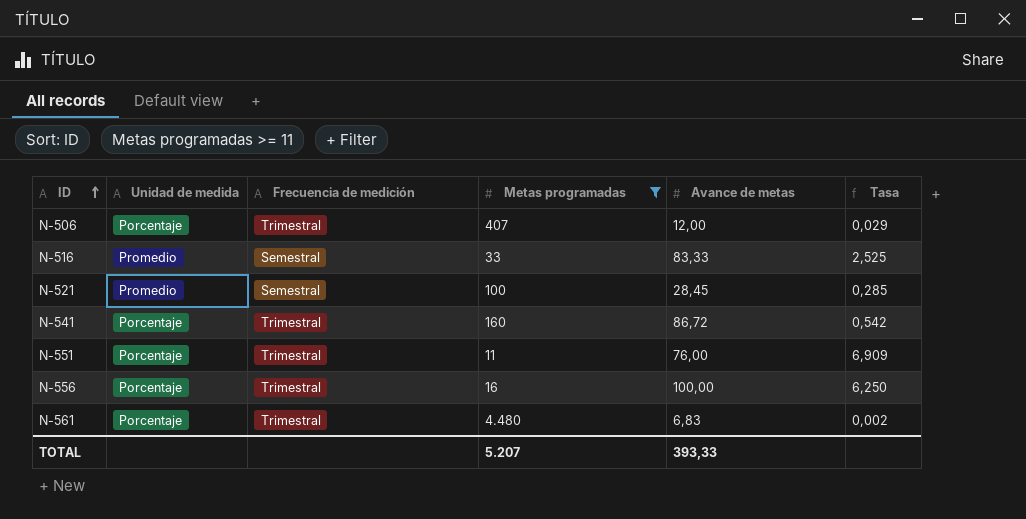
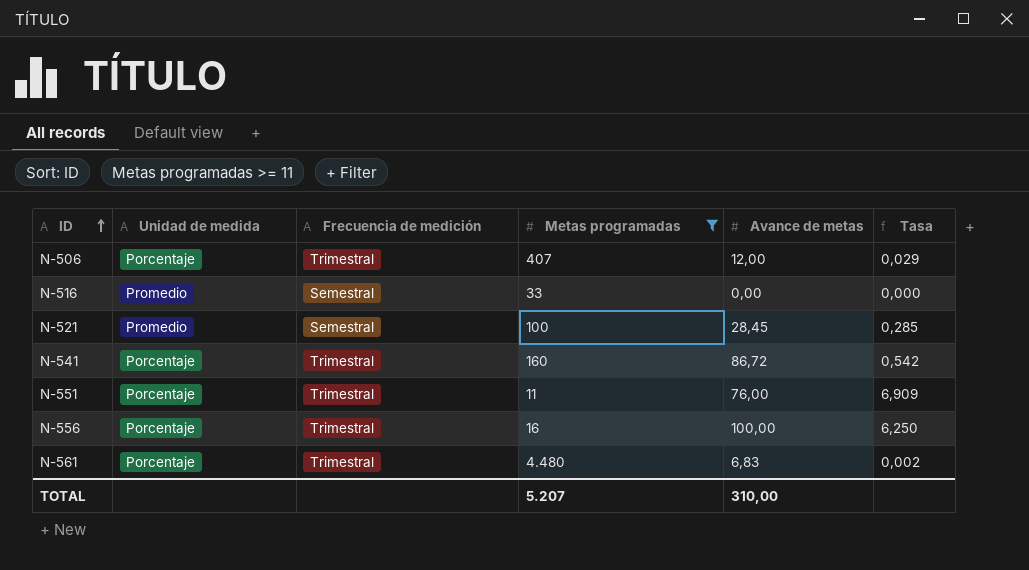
N-516 | Avance de metas: 83,33 -> 0,00
N-516 | Tasa: 2,525 -> 0,000
TOTAL | Avance de metas: 393,33 -> 310,00

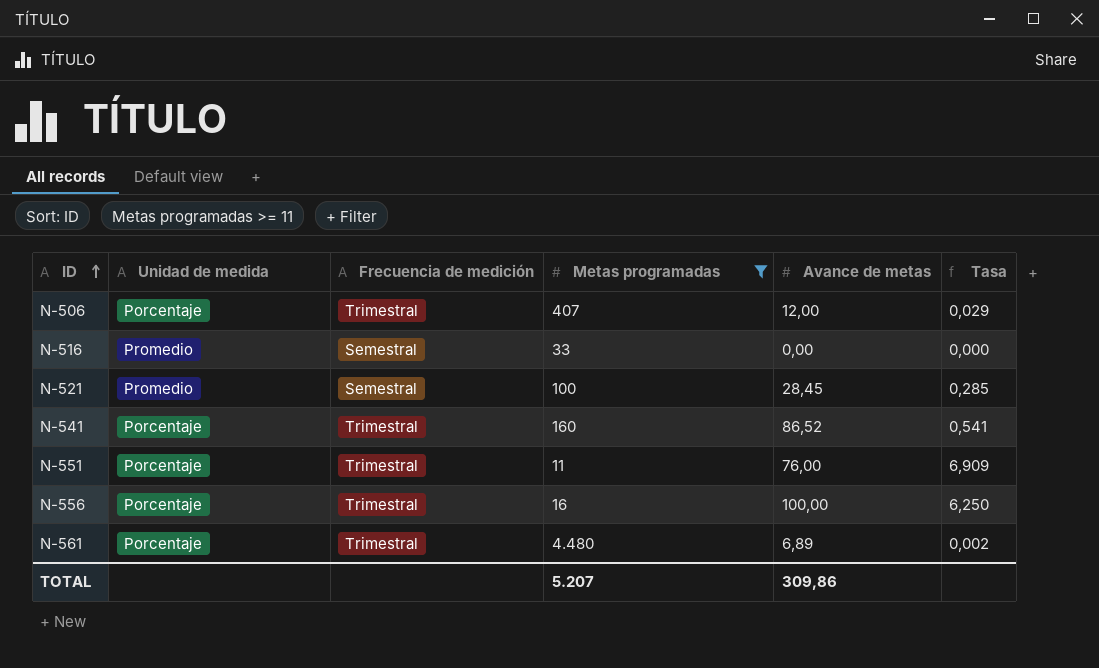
N-541 | Avance de metas: 86,72 -> 86,52
N-541 | Tasa: 0,542 -> 0,541
N-561 | Avance de metas: 6,83 -> 6,89
TOTAL | Avance de metas: 310,00 -> 309,86

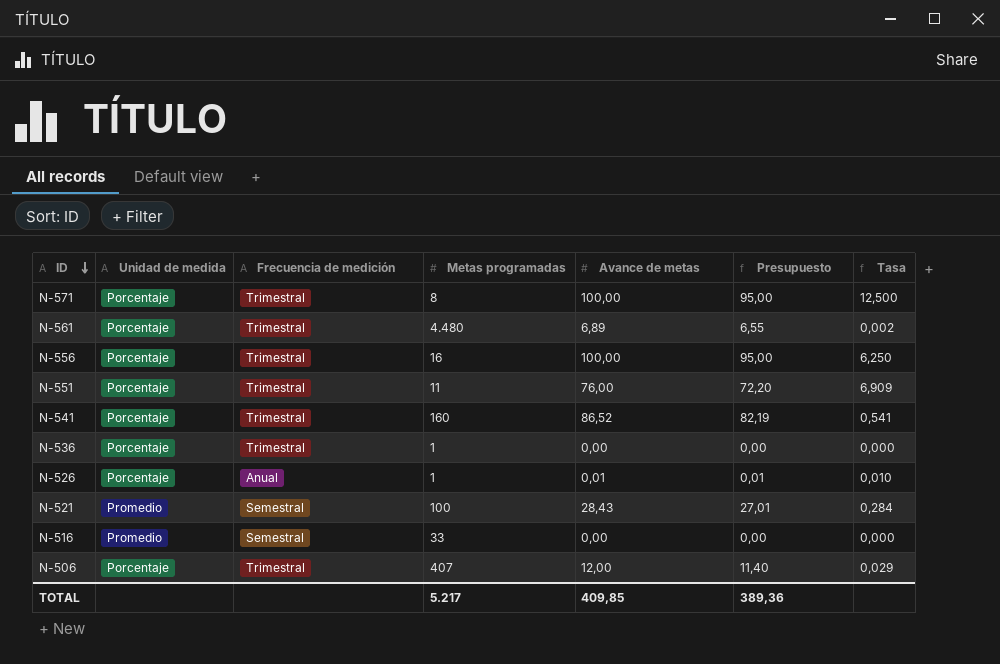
filter: Metas programadas >= 11 -> none
row order: ID ascending -> ID descending
column Presupuesto | formula: none -> [Avance de metas] * 0,95
N-521 | Avance de metas: 28,45 -> 28,43
N-521 | Tasa: 0,285 -> 0,284
TOTAL | Metas programadas: 5.207 -> 5.217
TOTAL | Avance de metas: 309,86 -> 409,85

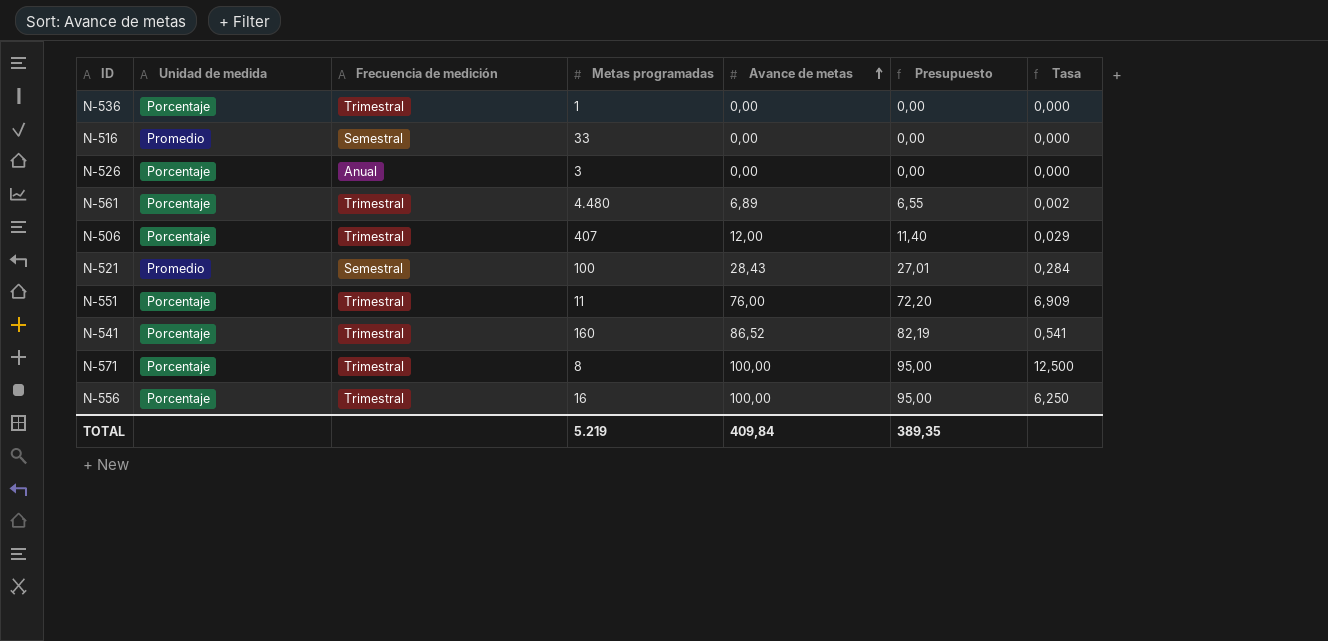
row order: ID descending -> Avance de metas ascending
N-526 | Metas programadas: 1 -> 3
N-526 | Avance de metas: 0,01 -> 0,00
N-526 | Presupuesto: 0,01 -> 0,00
N-526 | Tasa: 0,010 -> 0,000
TOTAL | Metas programadas: 5.217 -> 5.219
TOTAL | Avance de metas: 409,85 -> 409,84
TOTAL | Presupuesto: 389,36 -> 389,35

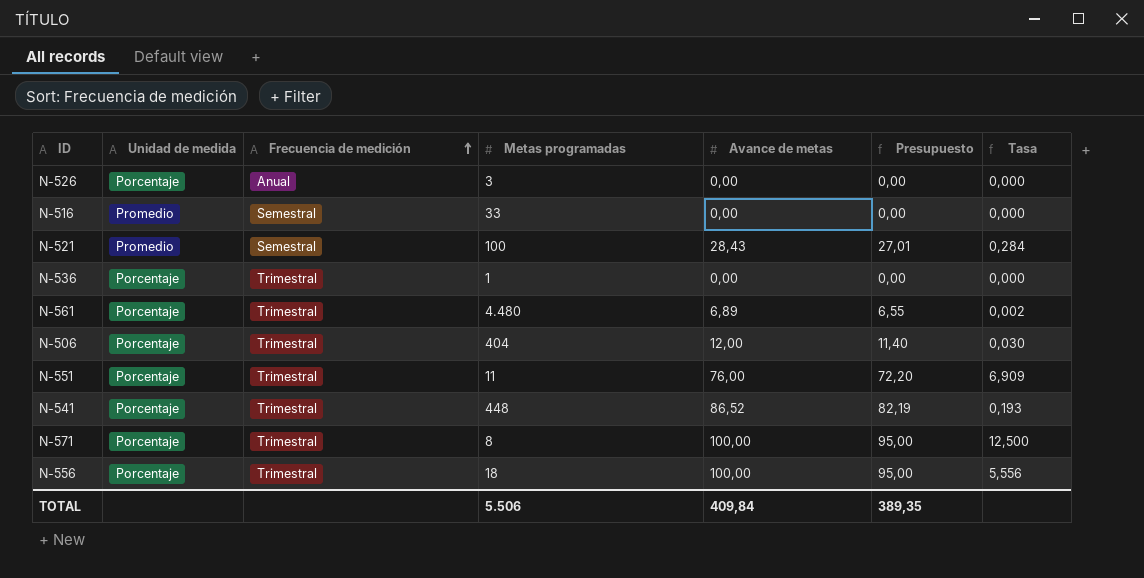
row order: Avance de metas ascending -> Frecuencia de medición ascending
N-506 | Metas programadas: 407 -> 404
N-506 | Tasa: 0,029 -> 0,030
N-541 | Metas programadas: 160 -> 448
N-541 | Tasa: 0,541 -> 0,193
N-556 | Metas programadas: 16 -> 18
N-556 | Tasa: 6,250 -> 5,556
TOTAL | Metas programadas: 5.219 -> 5.506

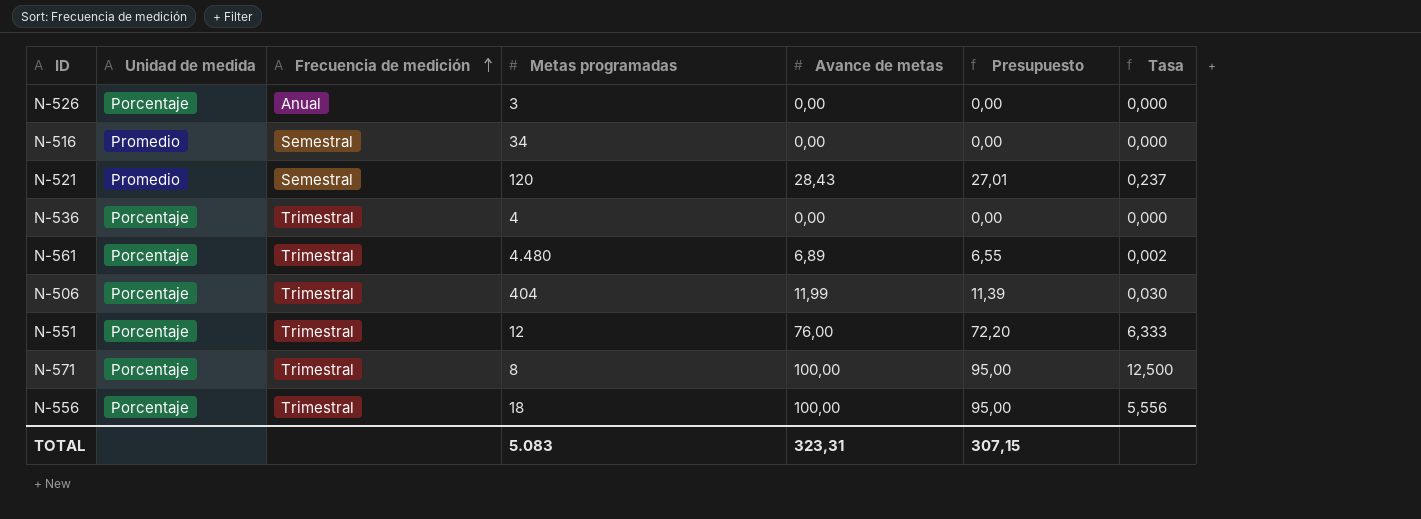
row N-541: Porcentaje | Trimestral | 448 | 86,52 | 82,19 | 0,193 -> none
N-516 | Metas programadas: 33 -> 34
N-521 | Metas programadas: 100 -> 120
N-521 | Tasa: 0,284 -> 0,237
N-536 | Metas programadas: 1 -> 4
N-506 | Avance de metas: 12,00 -> 11,99
N-506 | Presupuesto: 11,40 -> 11,39
N-551 | Metas programadas: 11 -> 12
N-551 | Tasa: 6,909 -> 6,333
TOTAL | Metas programadas: 5.506 -> 5.083
TOTAL | Avance de metas: 409,84 -> 323,31
TOTAL | Presupuesto: 389,35 -> 307,15

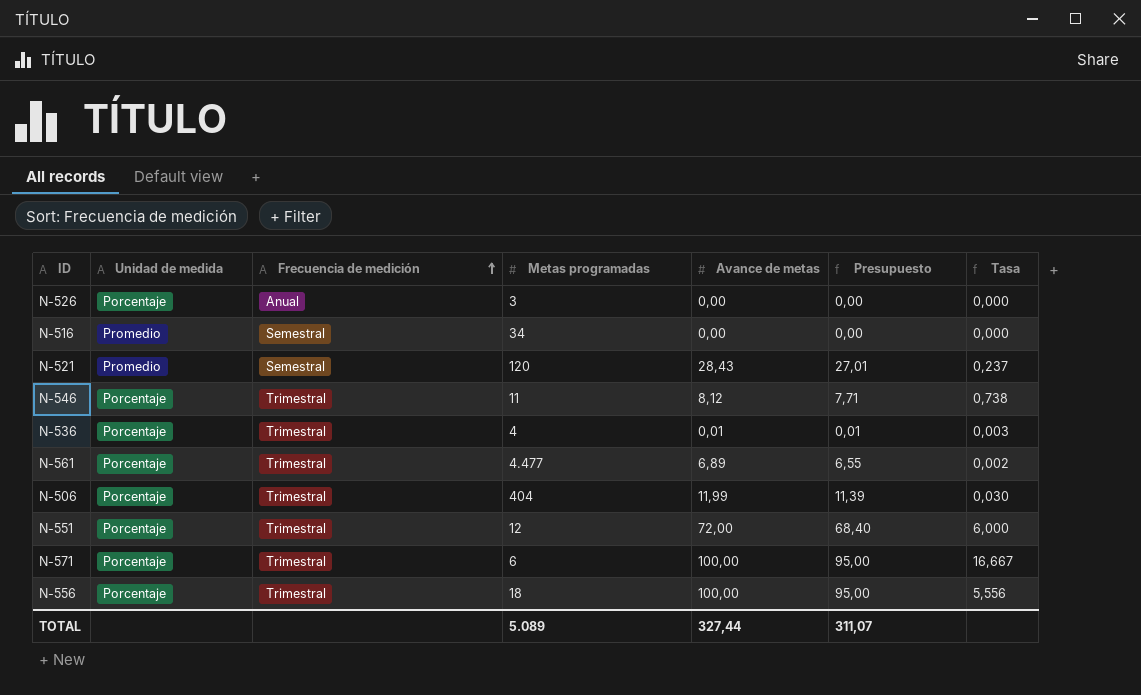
row N-546: none -> Porcentaje | Trimestral | 11 | 8,12 | 7,71 | 0,738
N-536 | Avance de metas: 0,00 -> 0,01
N-536 | Presupuesto: 0,00 -> 0,01
N-536 | Tasa: 0,000 -> 0,003
N-561 | Metas programadas: 4.480 -> 4.477
N-551 | Avance de metas: 76,00 -> 72,00
N-551 | Presupuesto: 72,20 -> 68,40
N-551 | Tasa: 6,333 -> 6,000
N-571 | Metas programadas: 8 -> 6
N-571 | Tasa: 12,500 -> 16,667
TOTAL | Metas programadas: 5.083 -> 5.089
TOTAL | Avance de metas: 323,31 -> 327,44
TOTAL | Presupuesto: 307,15 -> 311,07

